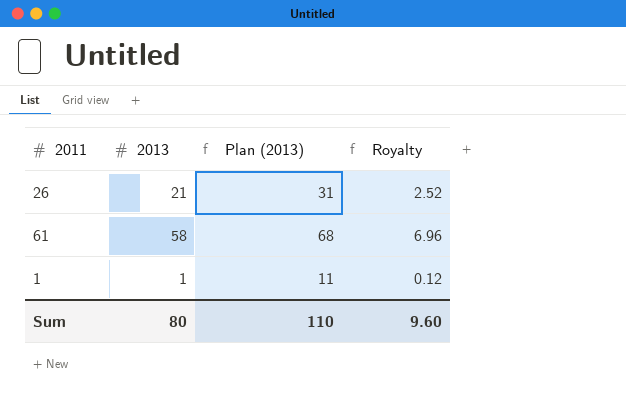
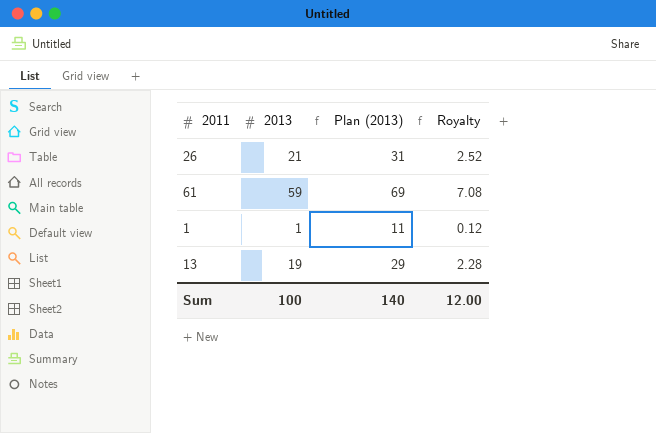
61 | 2013: 58 -> 59
61 | Plan (2013): 68 -> 69
61 | Royalty: 6.96 -> 7.08
row 13: none -> 19 | 29 | 2.28
Sum | 2013: 80 -> 100
Sum | Plan (2013): 110 -> 140
Sum | Royalty: 9.60 -> 12.00

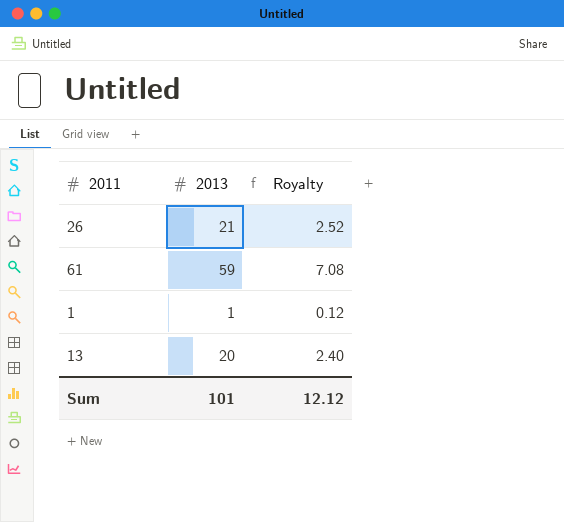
column Plan (2013) | formula: [2013] + 10 -> none
13 | 2013: 19 -> 20
13 | Royalty: 2.28 -> 2.40
Sum | 2013: 100 -> 101
Sum | Royalty: 12.00 -> 12.12

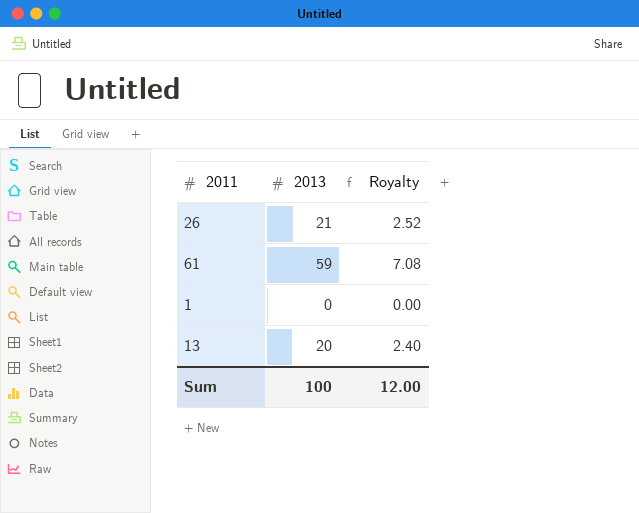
1 | 2013: 1 -> 0
1 | Royalty: 0.12 -> 0.00
Sum | 2013: 101 -> 100
Sum | Royalty: 12.12 -> 12.00

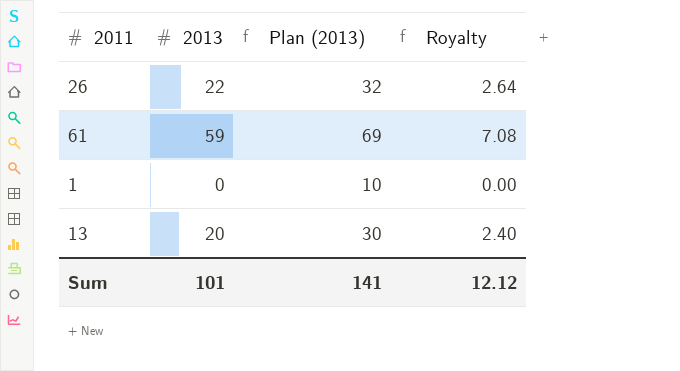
column Plan (2013) | formula: none -> [2013] + 10
26 | 2013: 21 -> 22
26 | Royalty: 2.52 -> 2.64
Sum | 2013: 100 -> 101
Sum | Royalty: 12.00 -> 12.12

